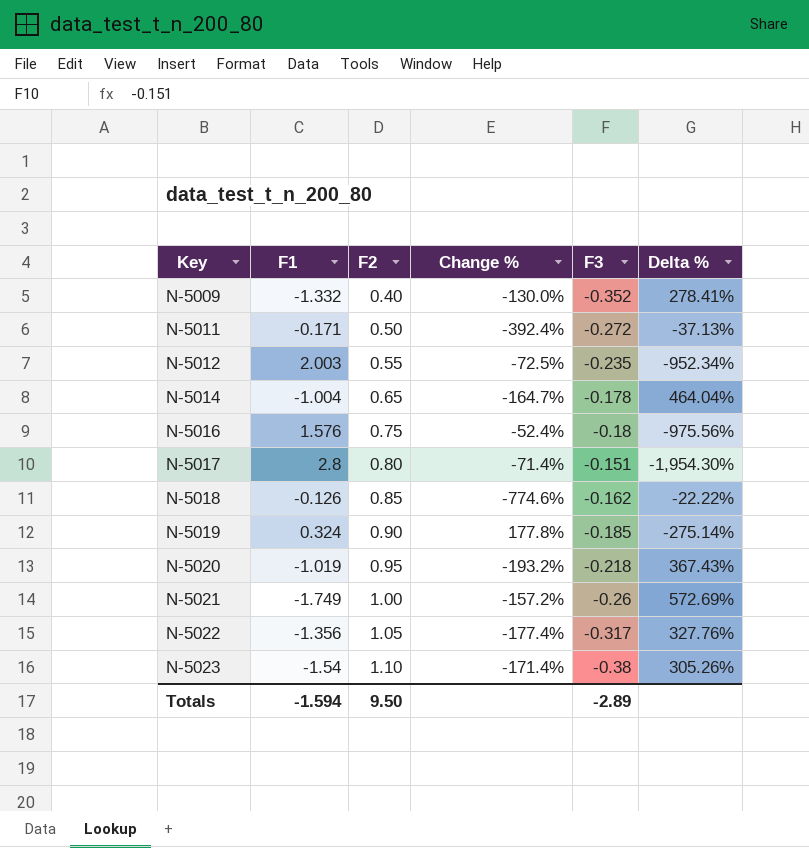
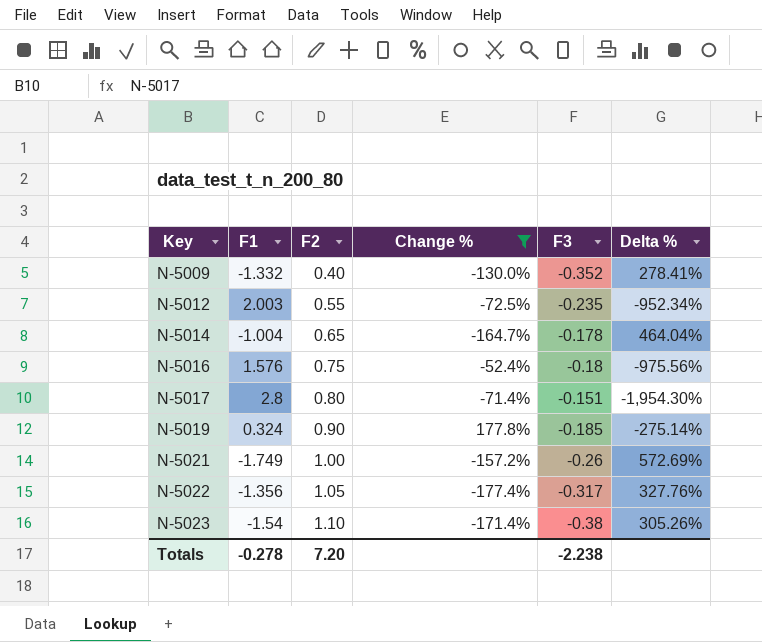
filter: none -> Change % >= -177.4%
Totals | F1: -1.594 -> -0.278
Totals | F2: 9.50 -> 7.20
Totals | F3: -2.89 -> -2.238

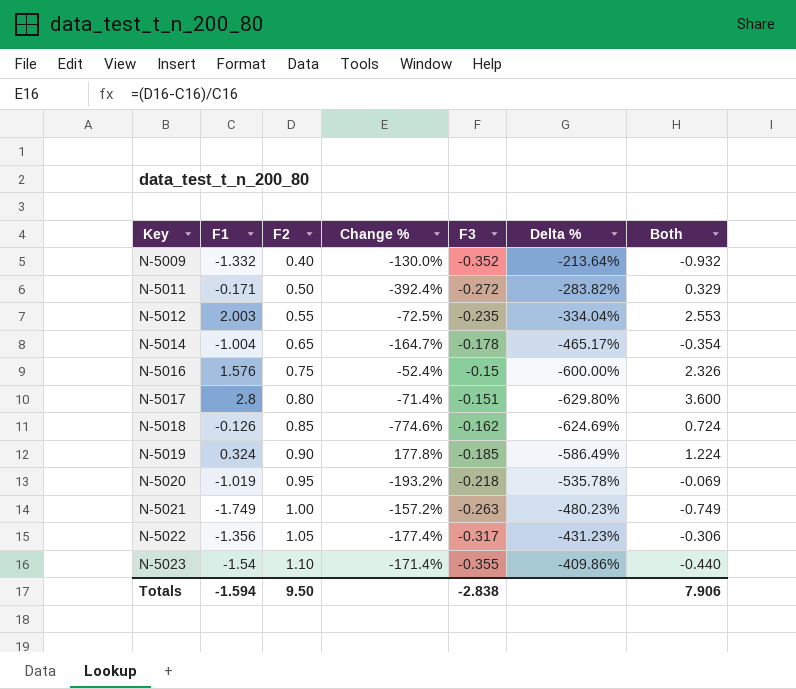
filter: Change % >= -177.4% -> none
column Delta % | formula: ([F1] - [F3]) / [F3] -> ([F2] - [F3]) / [F3]
column Both | formula: none -> [F1] + [F2]
N-5016 | F3: -0.18 -> -0.15
N-5021 | F3: -0.26 -> -0.263
N-5023 | F3: -0.38 -> -0.355
Totals | F1: -0.278 -> -1.594
Totals | F2: 7.20 -> 9.50
Totals | F3: -2.238 -> -2.838

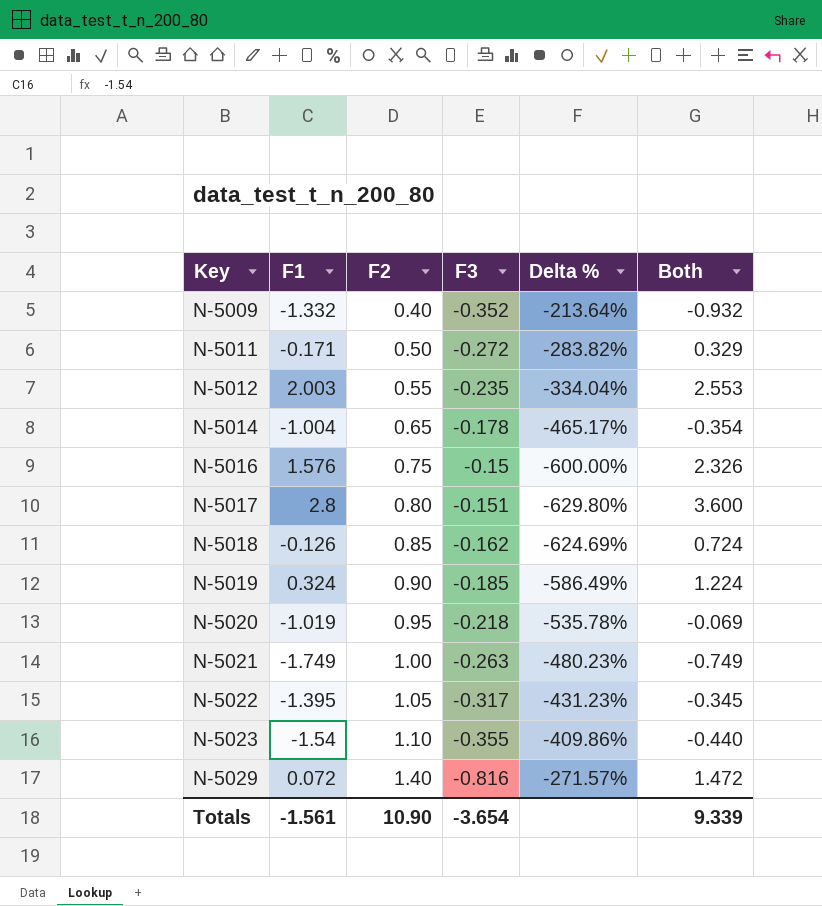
column Change % | formula: ([F2] - [F1]) / [F1] -> none
N-5022 | F1: -1.356 -> -1.395
N-5022 | Both: -0.306 -> -0.345
row N-5029: none -> 0.072 | 1.40 | -0.816 | -271.57% | 1.472
Totals | F1: -1.594 -> -1.561
Totals | F2: 9.50 -> 10.90
Totals | F3: -2.838 -> -3.654
Totals | Both: 7.906 -> 9.339

